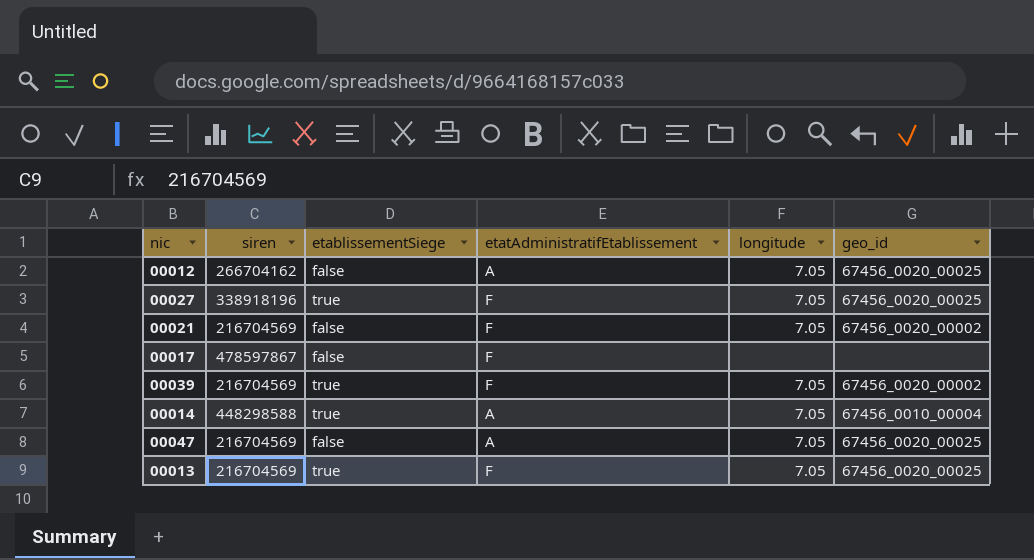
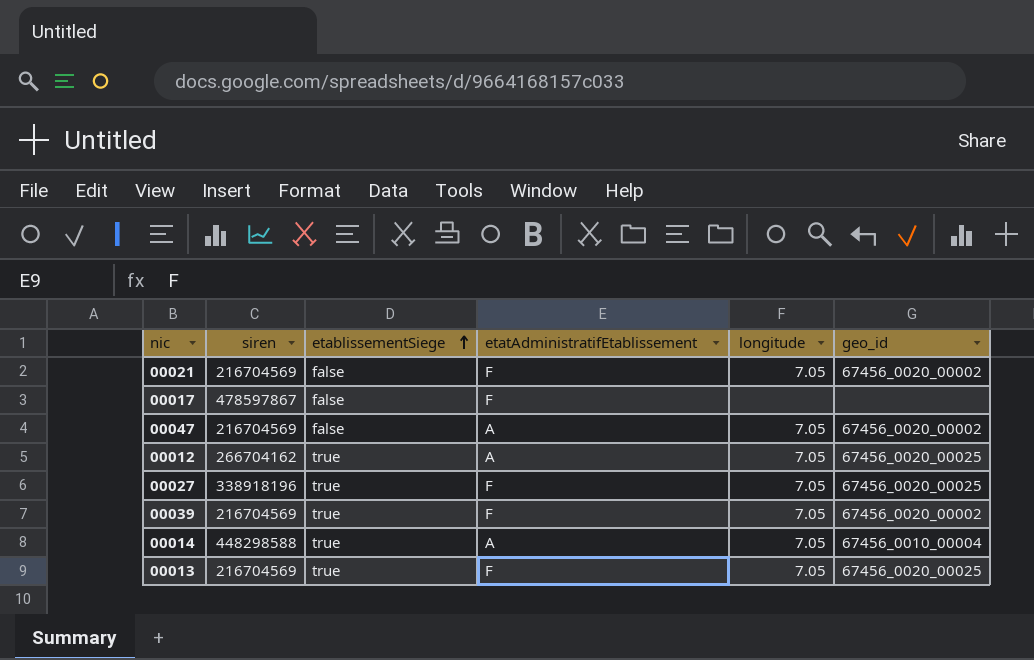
row order: none -> etablissementSiege ascending
00047 | geo_id: 67456_0020_00025 -> 67456_0020_00002
00012 | etablissementSiege: false -> true

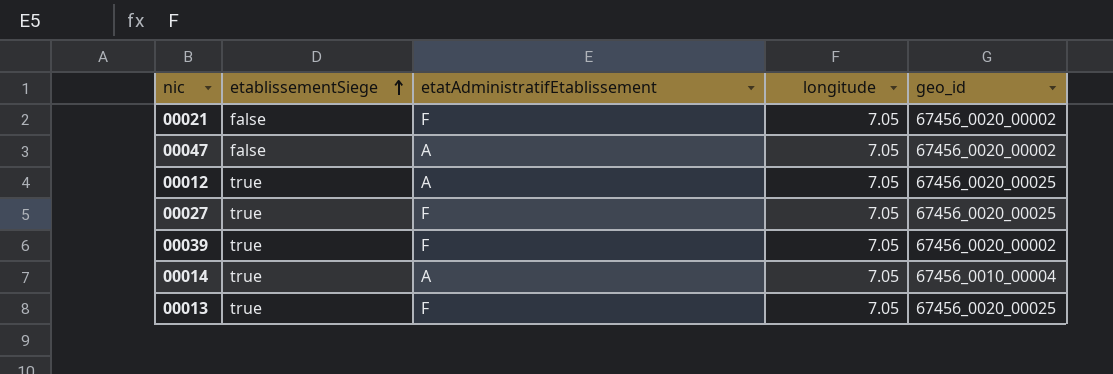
column siren | position: 2 -> none
row 00017: 478597867 | false | F | none | none -> none

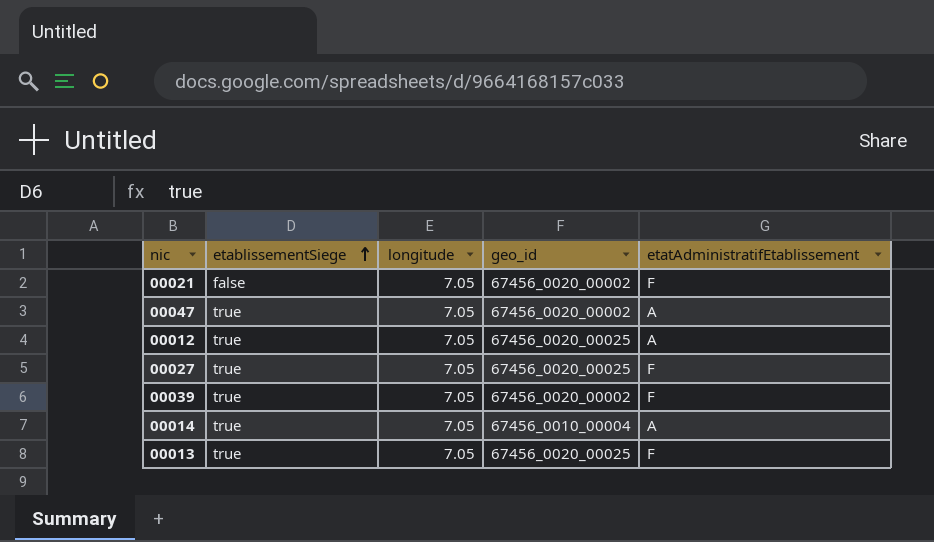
column etatAdministratifEtablissement | position: 3 -> 5
00047 | etablissementSiege: false -> true

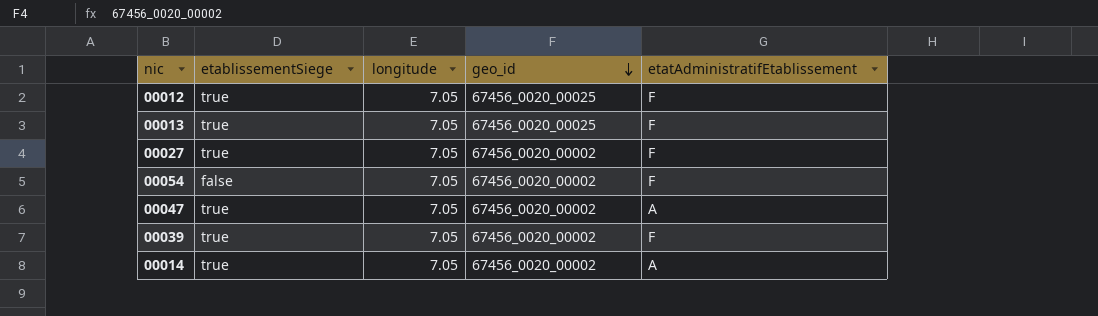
row order: etablissementSiege ascending -> geo_id descending
row 00021: false | 7.05 | 67456_0020_00002 | F -> none
00012 | etatAdministratifEtablissement: A -> F
00027 | geo_id: 67456_0020_00025 -> 67456_0020_00002
row 00054: none -> false | 7.05 | 67456_0020_00002 | F
00014 | geo_id: 67456_0010_00004 -> 67456_0020_00002

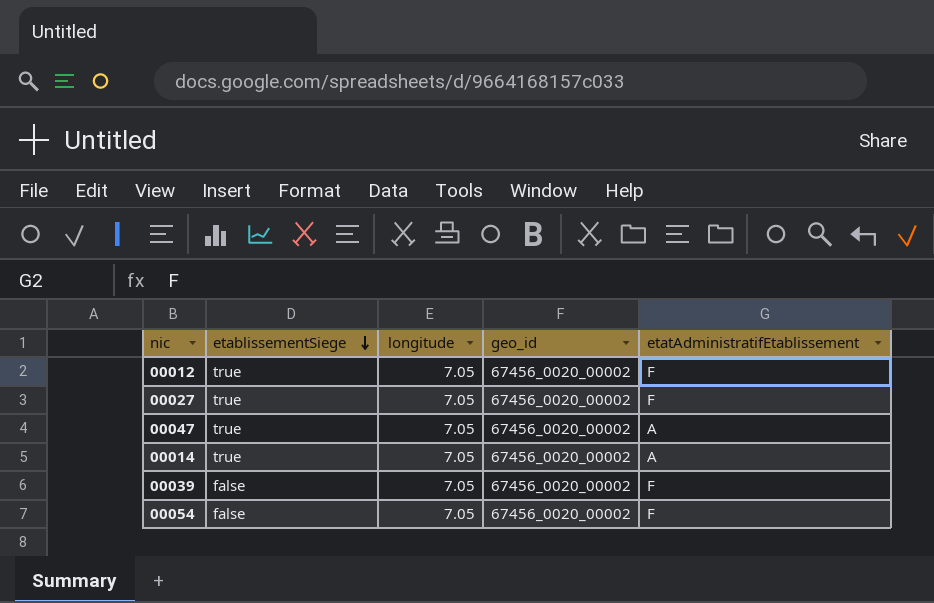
row order: geo_id descending -> etablissementSiege descending
row 00013: true | 7.05 | 67456_0020_00025 | F -> none
00012 | geo_id: 67456_0020_00025 -> 67456_0020_00002
00039 | etablissementSiege: true -> false

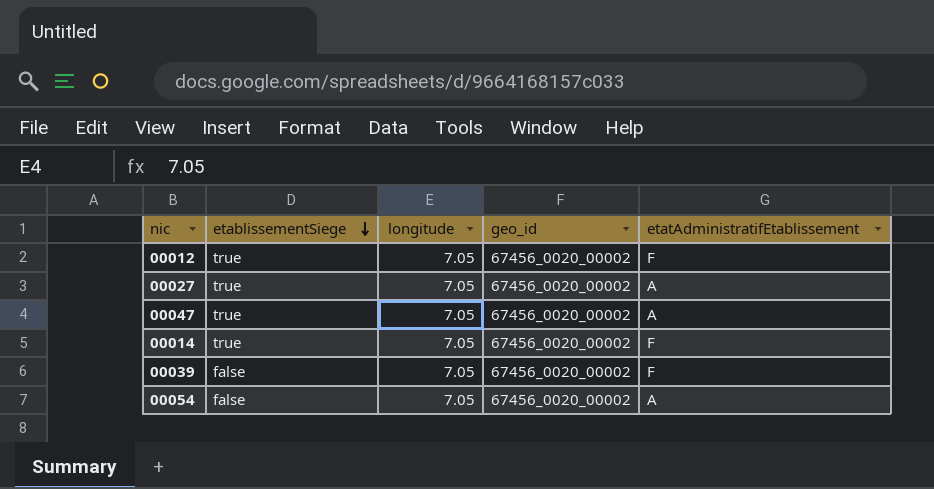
00027 | etatAdministratifEtablissement: F -> A
00014 | etatAdministratifEtablissement: A -> F
00054 | etatAdministratifEtablissement: F -> A

